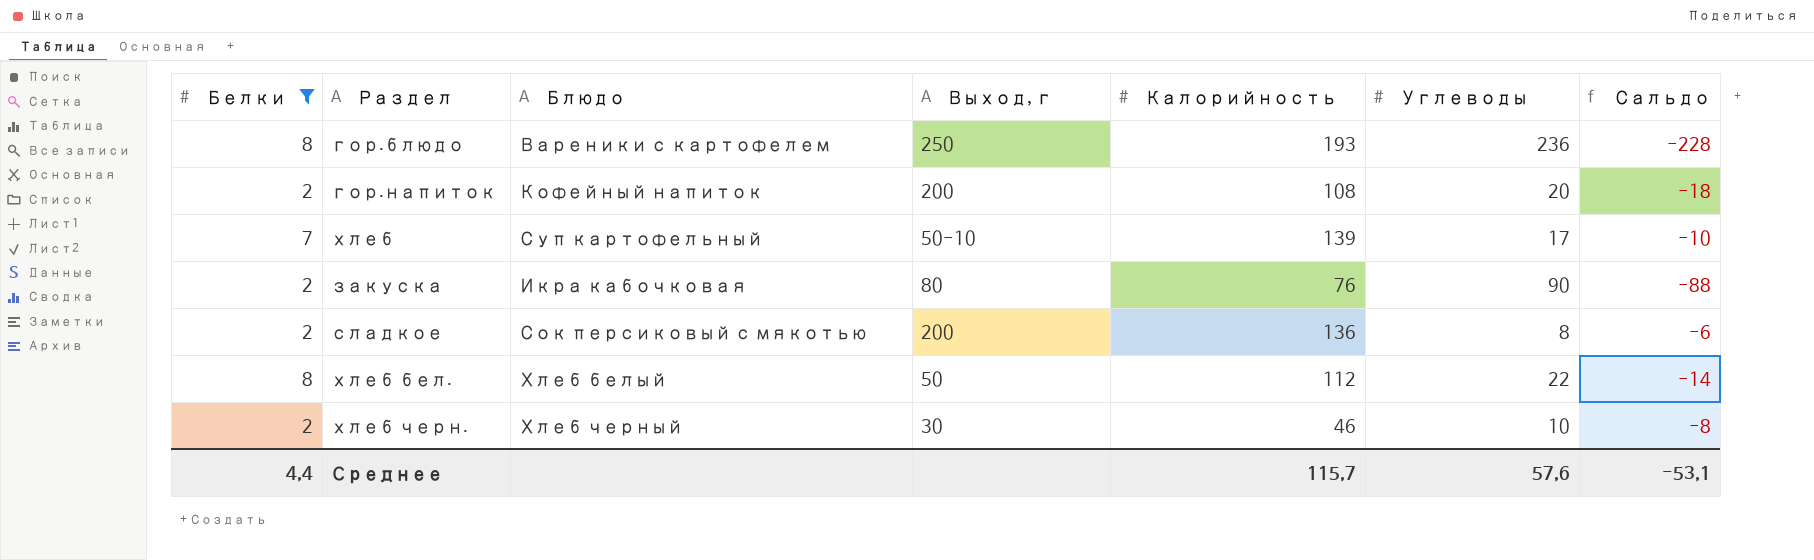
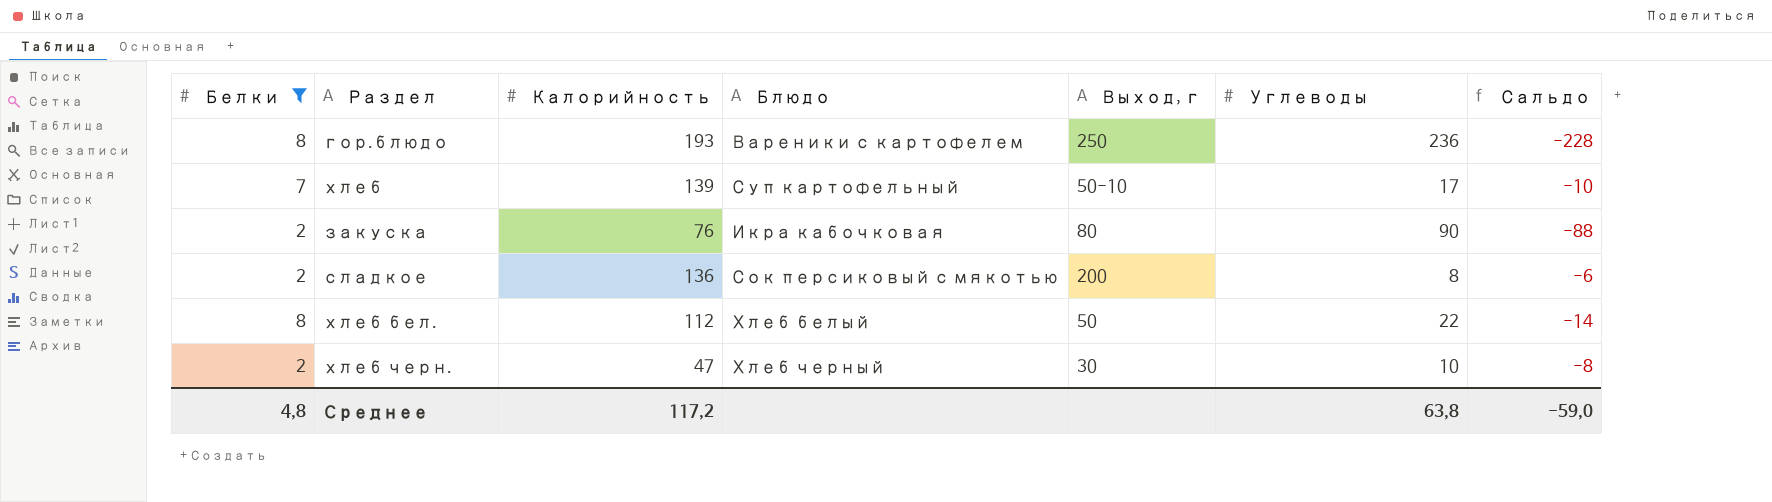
column Калорийность | position: 5 -> 3
row гор.напиток: 2 | Кофейный напиток | 200 | 108 | 20 | -18 -> none
хлеб черн. | Калорийность: 46 -> 47
Среднее | Белки: 4,4 -> 4,8
Среднее | Калорийность: 115,7 -> 117,2
Среднее | Углеводы: 57,6 -> 63,8
Среднее | Сальдо: -53,1 -> -59,0

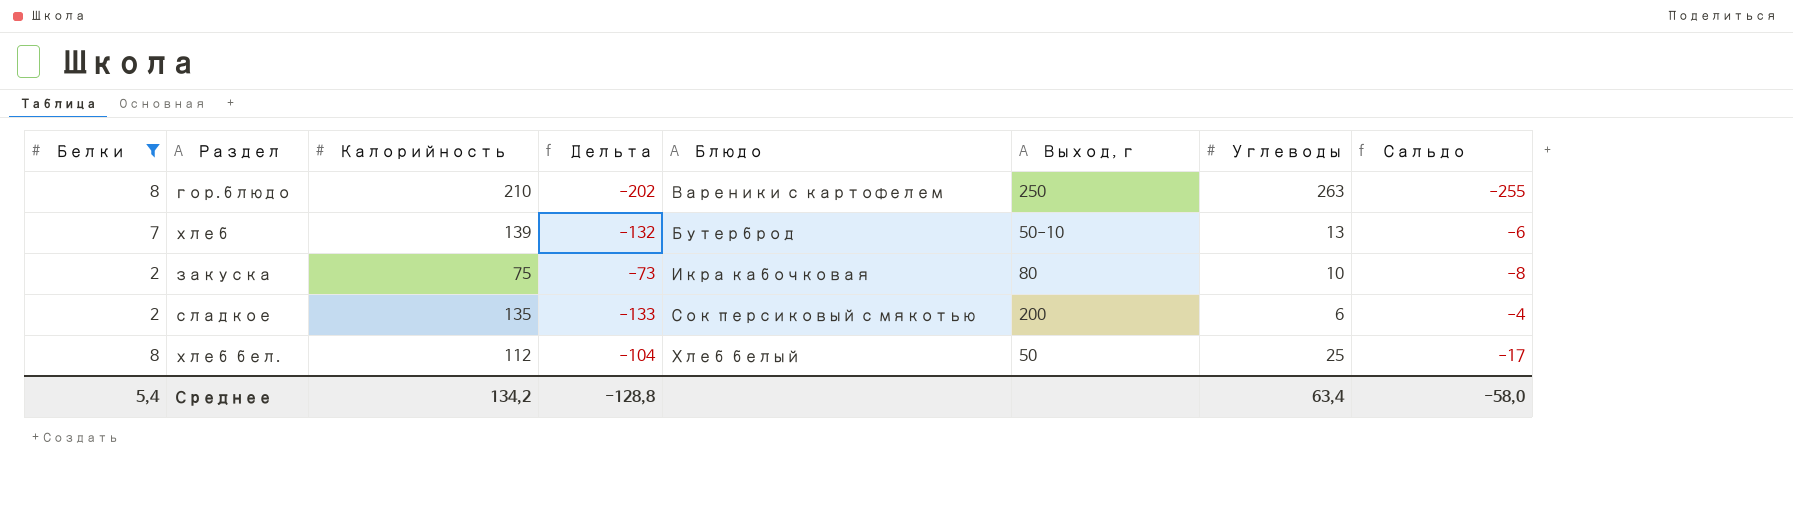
column Дельта | formula: none -> [Белки] - [Калорийность]
row хлеб черн.: 2 | 47 | Хлеб черный | 30 | 10 | -8 -> none
гор.блюдо | Калорийность: 193 -> 210
гор.блюдо | Углеводы: 236 -> 263
гор.блюдо | Сальдо: -228 -> -255
хлеб | Блюдо: Суп картофельный -> Бутерброд
хлеб | Углеводы: 17 -> 13
хлеб | Сальдо: -10 -> -6
закуска | Калорийность: 76 -> 75
закуска | Углеводы: 90 -> 10
закуска | Сальдо: -88 -> -8
сладкое | Калорийность: 136 -> 135
сладкое | Углеводы: 8 -> 6
сладкое | Сальдо: -6 -> -4
хлеб бел. | Углеводы: 22 -> 25
хлеб бел. | Сальдо: -14 -> -17
Среднее | Белки: 4,8 -> 5,4
Среднее | Калорийность: 117,2 -> 134,2
Среднее | Углеводы: 63,8 -> 63,4
Среднее | Сальдо: -59,0 -> -58,0

